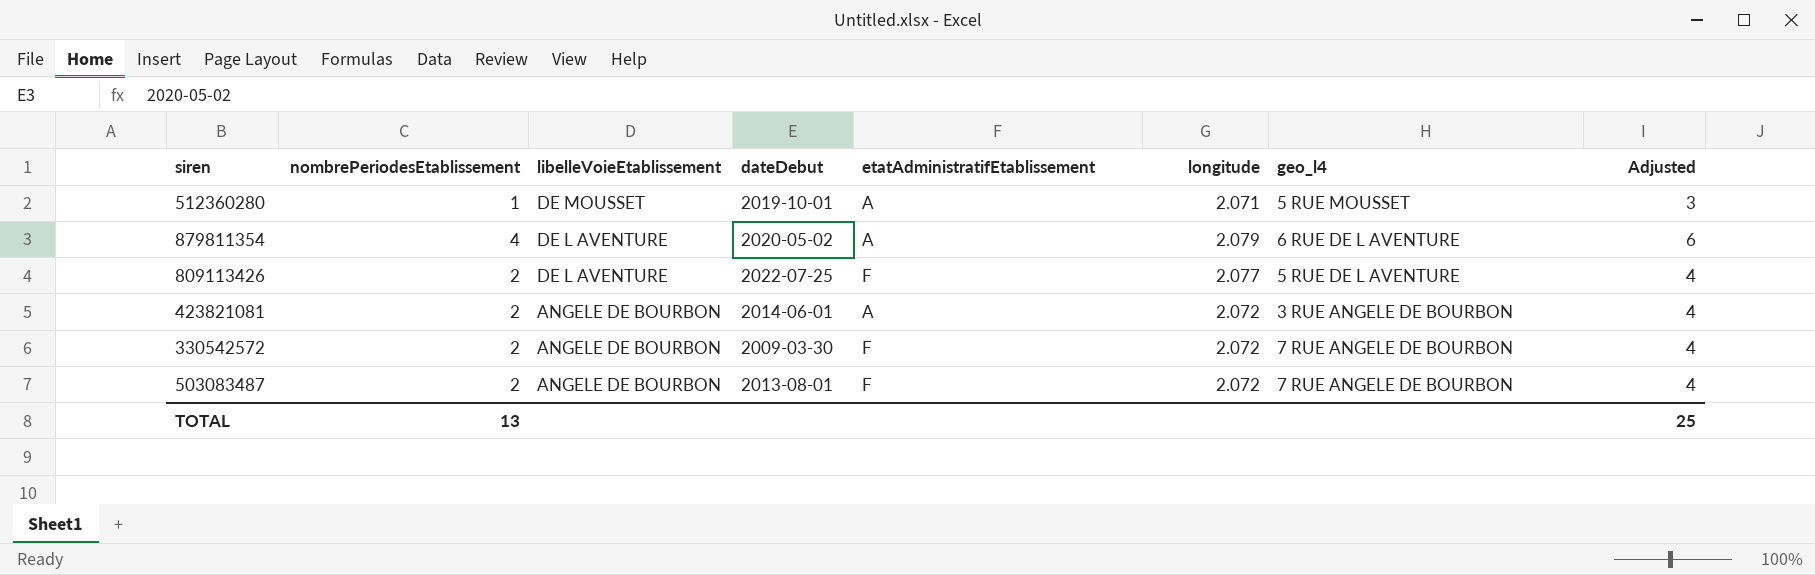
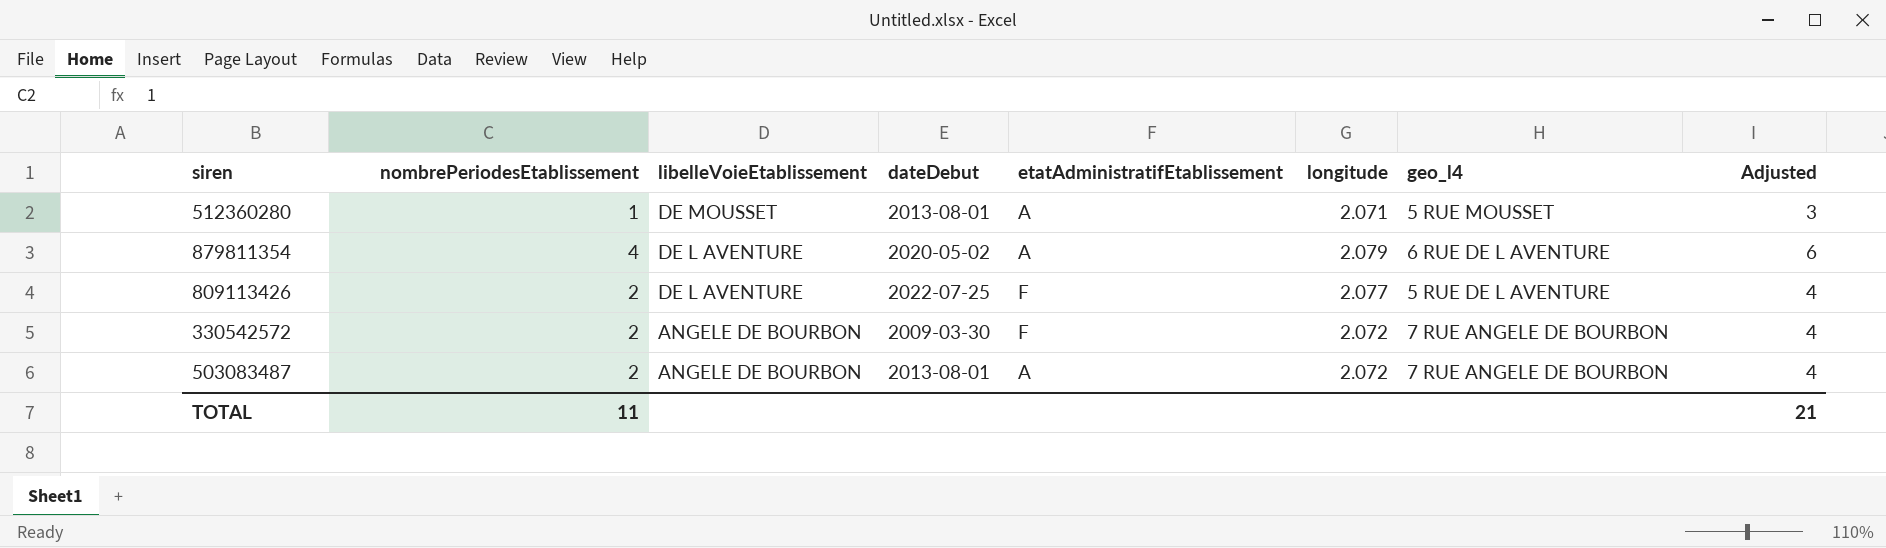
row 423821081: 2 | ANGELE DE BOURBON | 2014-06-01 | A | 2.072 | 3 RUE ANGELE DE BOURBON | 4 -> none
512360280 | dateDebut: 2019-10-01 -> 2013-08-01
503083487 | etatAdministratifEtablissement: F -> A
TOTAL | nombrePeriodesEtablissement: 13 -> 11
TOTAL | Adjusted: 25 -> 21

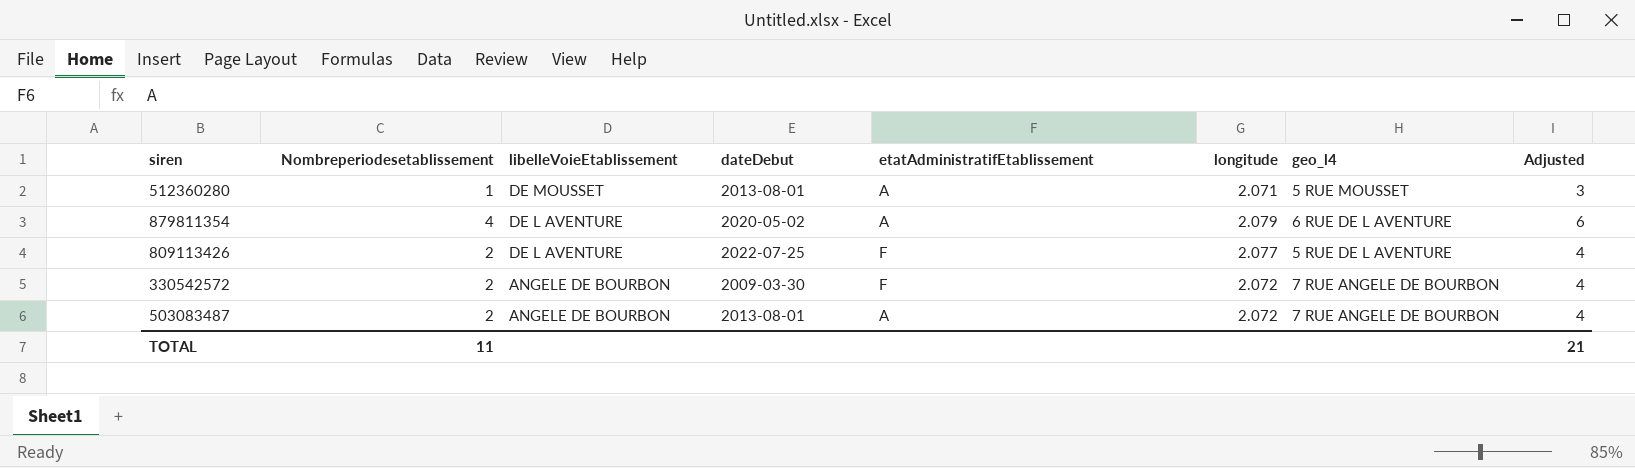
column name: nombrePeriodesEtablissement -> Nombreperiodesetablissement

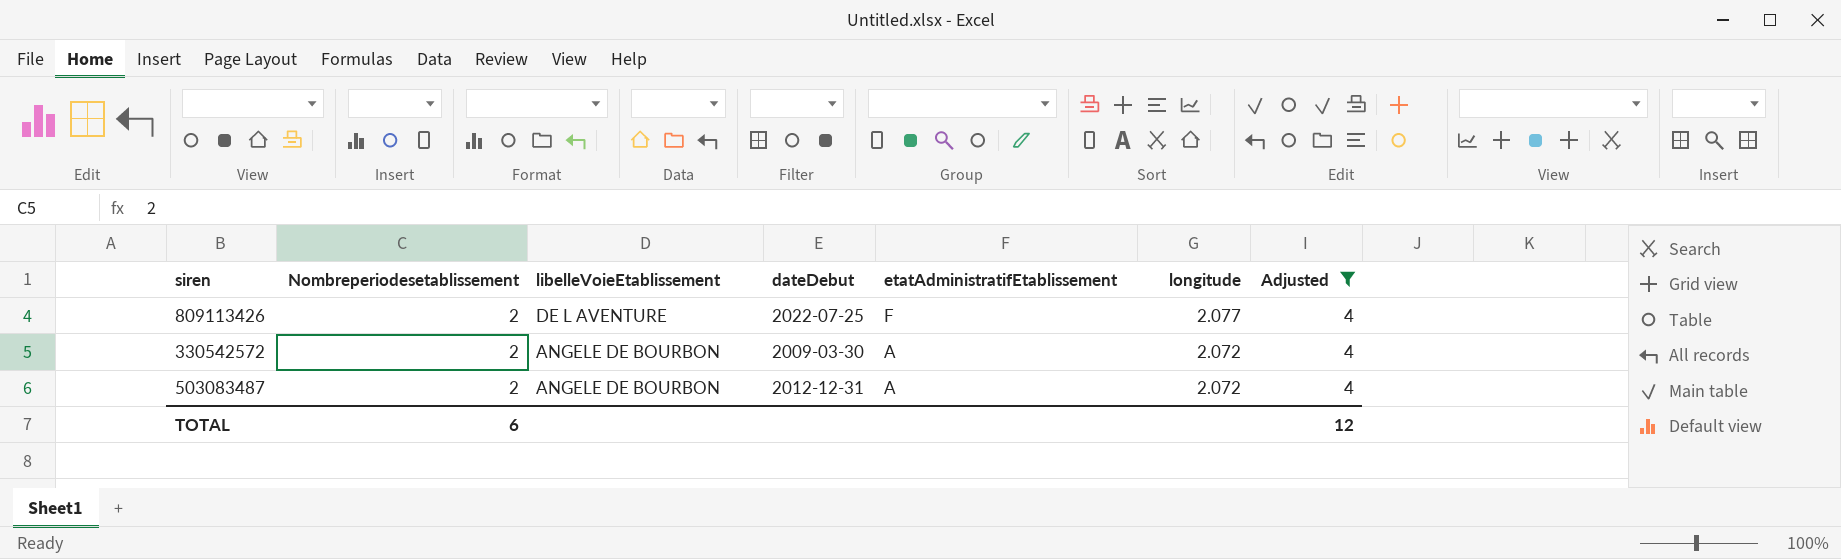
filter: none -> Adjusted = 4
column geo_l4 | position: 7 -> none
330542572 | etatAdministratifEtablissement: F -> A
503083487 | dateDebut: 2013-08-01 -> 2012-12-31
TOTAL | Nombreperiodesetablissement: 11 -> 6
TOTAL | Adjusted: 21 -> 12

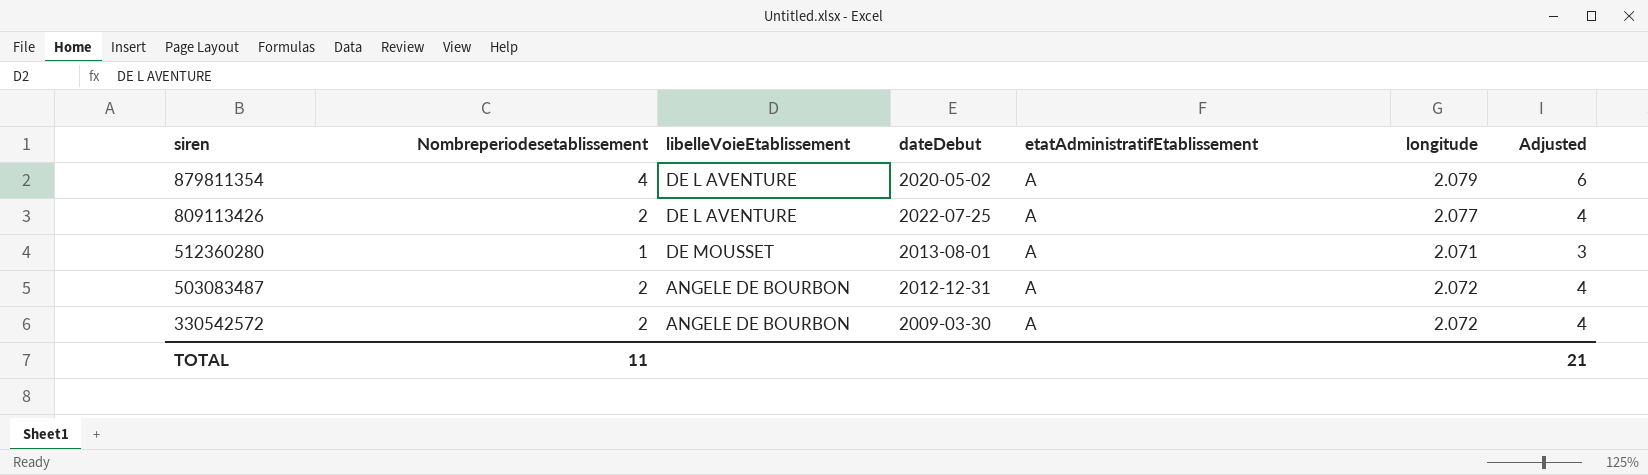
filter: Adjusted = 4 -> none
row order: libelleVoieEtablissement descending -> siren descending
809113426 | etatAdministratifEtablissement: F -> A
TOTAL | Nombreperiodesetablissement: 6 -> 11
TOTAL | Adjusted: 12 -> 21

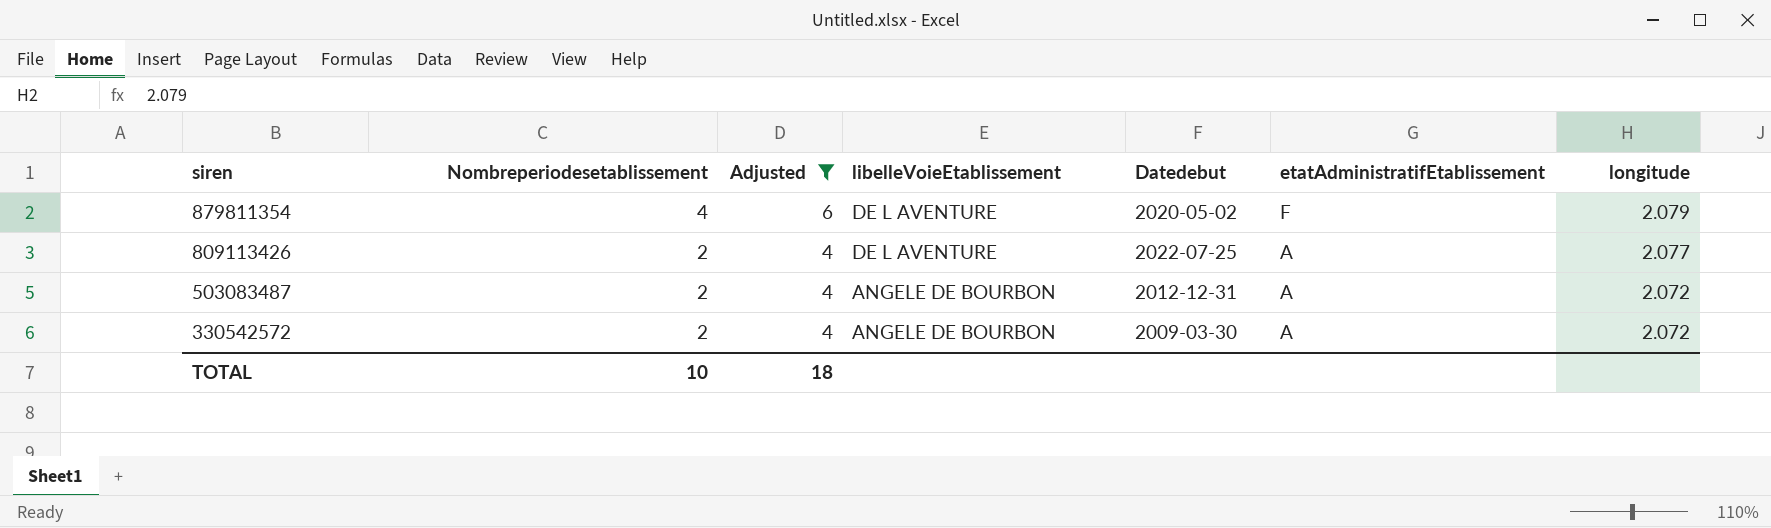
filter: none -> Adjusted != 3
column Adjusted | position: 7 -> 3
column name: dateDebut -> Datedebut
879811354 | etatAdministratifEtablissement: A -> F
TOTAL | Nombreperiodesetablissement: 11 -> 10
TOTAL | Adjusted: 21 -> 18

